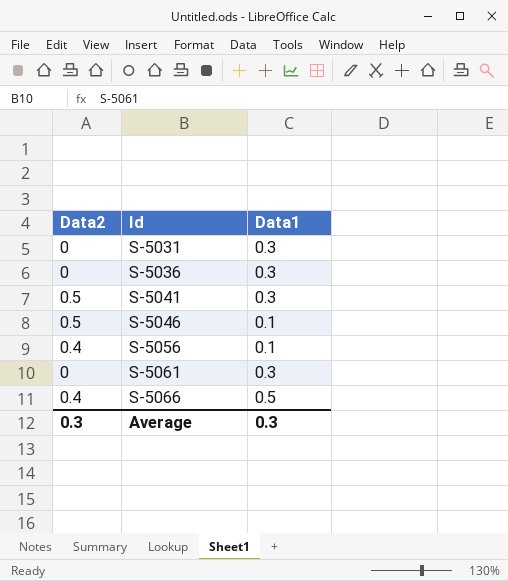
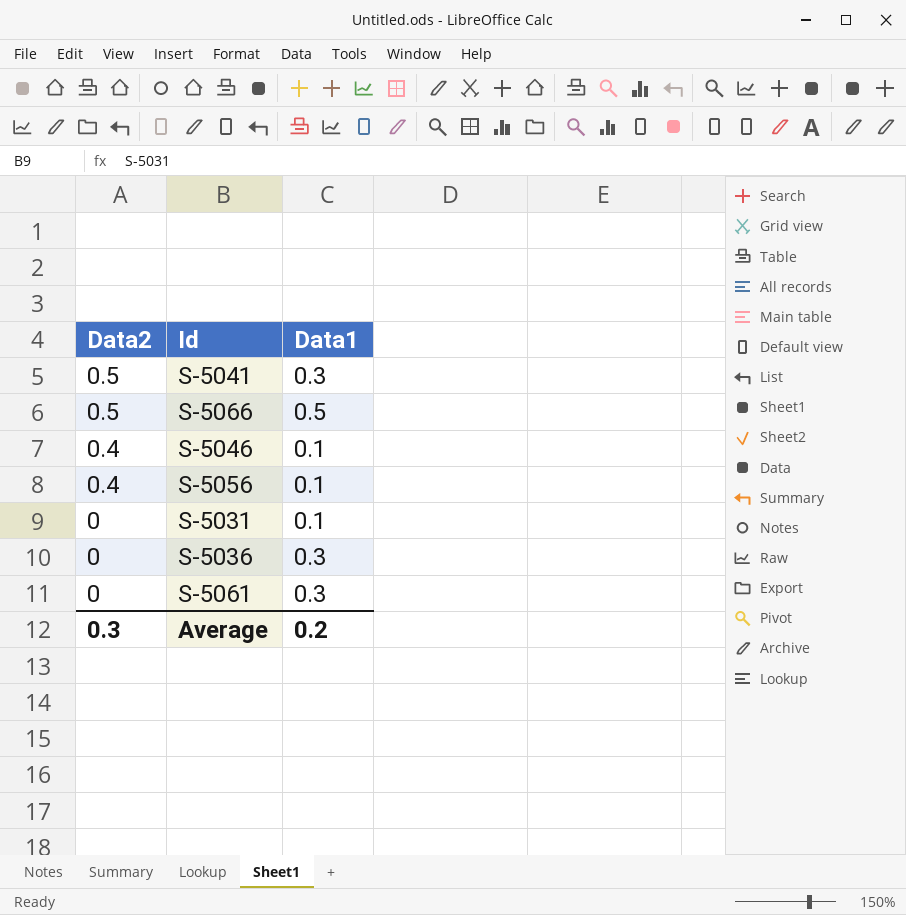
row order: Id ascending -> Data2 descending
S-5066 | Data2: 0.4 -> 0.5
S-5046 | Data2: 0.5 -> 0.4
S-5031 | Data1: 0.3 -> 0.1
Average | Data1: 0.3 -> 0.2

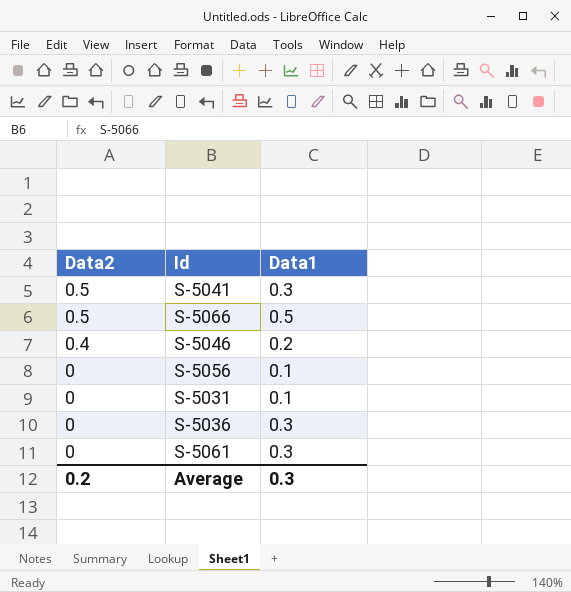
S-5046 | Data1: 0.1 -> 0.2
S-5056 | Data2: 0.4 -> 0
Average | Data2: 0.3 -> 0.2
Average | Data1: 0.2 -> 0.3

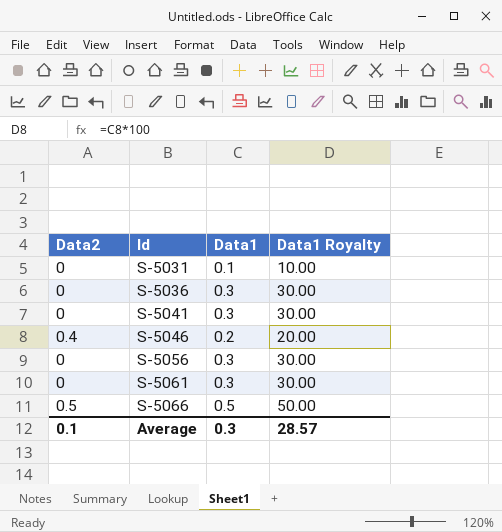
row order: Data2 descending -> Id ascending
column Data1 Royalty | formula: none -> [Data1] * 100
S-5041 | Data2: 0.5 -> 0
S-5056 | Data1: 0.1 -> 0.3
Average | Data2: 0.2 -> 0.1

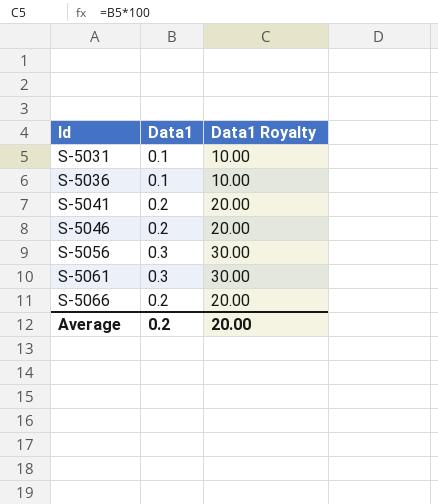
column Data2 | position: 1 -> none
S-5036 | Data1: 0.3 -> 0.1
S-5036 | Data1 Royalty: 30.00 -> 10.00
S-5041 | Data1: 0.3 -> 0.2
S-5041 | Data1 Royalty: 30.00 -> 20.00
S-5066 | Data1: 0.5 -> 0.2
S-5066 | Data1 Royalty: 50.00 -> 20.00
Average | Data1: 0.3 -> 0.2
Average | Data1 Royalty: 28.57 -> 20.00

